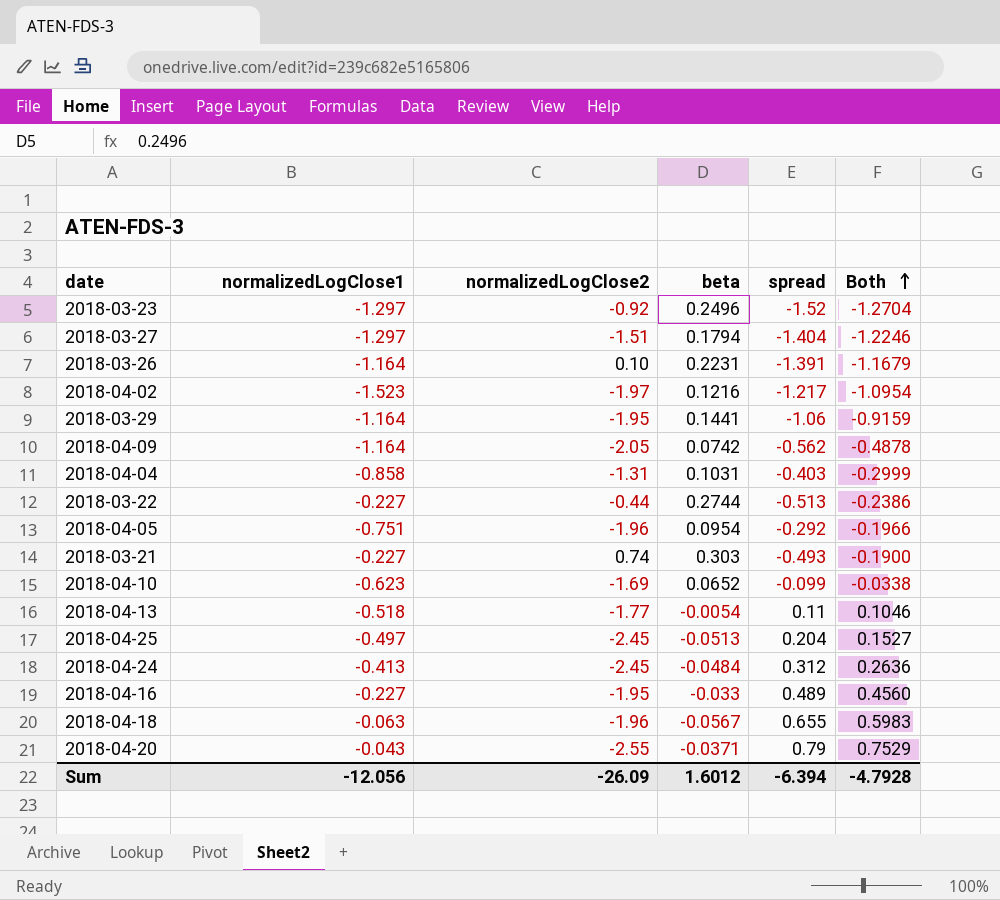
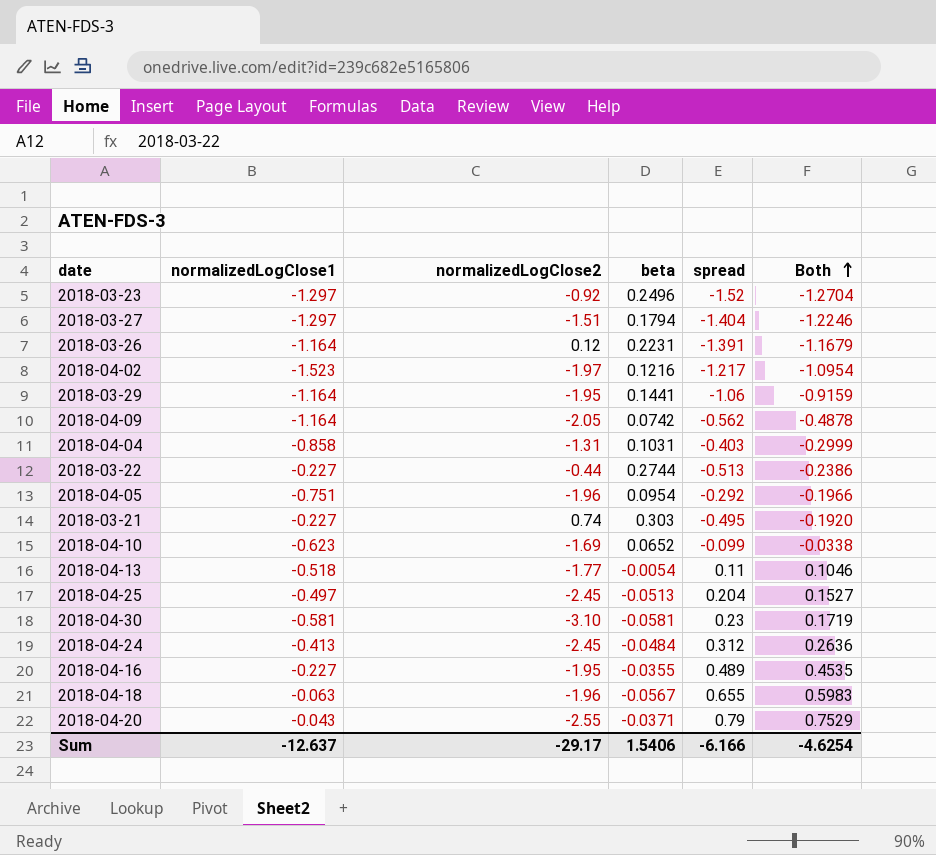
2018-03-26 | normalizedLogClose2: 0.10 -> 0.12
2018-03-21 | spread: -0.493 -> -0.495
2018-03-21 | Both: -0.1900 -> -0.1920
row 2018-04-30: none -> -0.581 | -3.10 | -0.0581 | 0.23 | 0.1719
2018-04-16 | beta: -0.033 -> -0.0355
2018-04-16 | Both: 0.4560 -> 0.4535
Sum | normalizedLogClose1: -12.056 -> -12.637
Sum | normalizedLogClose2: -26.09 -> -29.17
Sum | beta: 1.6012 -> 1.5406
Sum | spread: -6.394 -> -6.166
Sum | Both: -4.7928 -> -4.6254

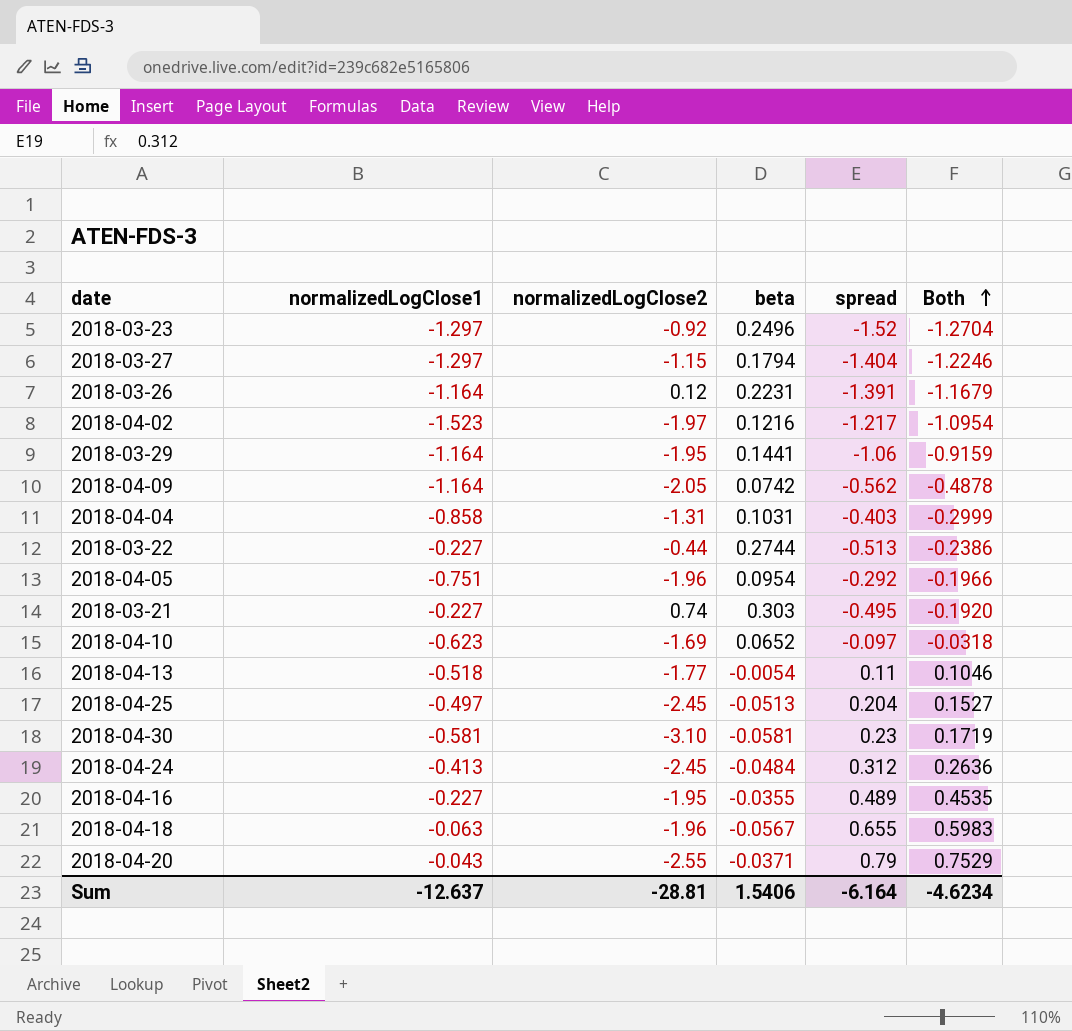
2018-03-27 | normalizedLogClose2: -1.51 -> -1.15
2018-04-10 | spread: -0.099 -> -0.097
2018-04-10 | Both: -0.0338 -> -0.0318
Sum | normalizedLogClose2: -29.17 -> -28.81
Sum | spread: -6.166 -> -6.164
Sum | Both: -4.6254 -> -4.6234

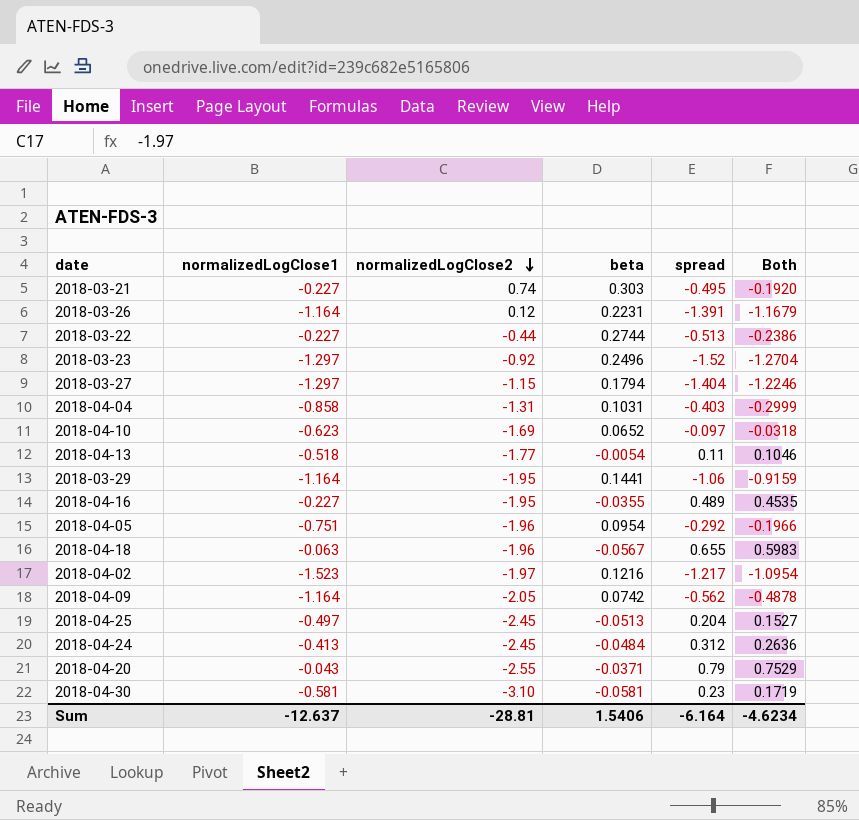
row order: Both ascending -> normalizedLogClose2 descending

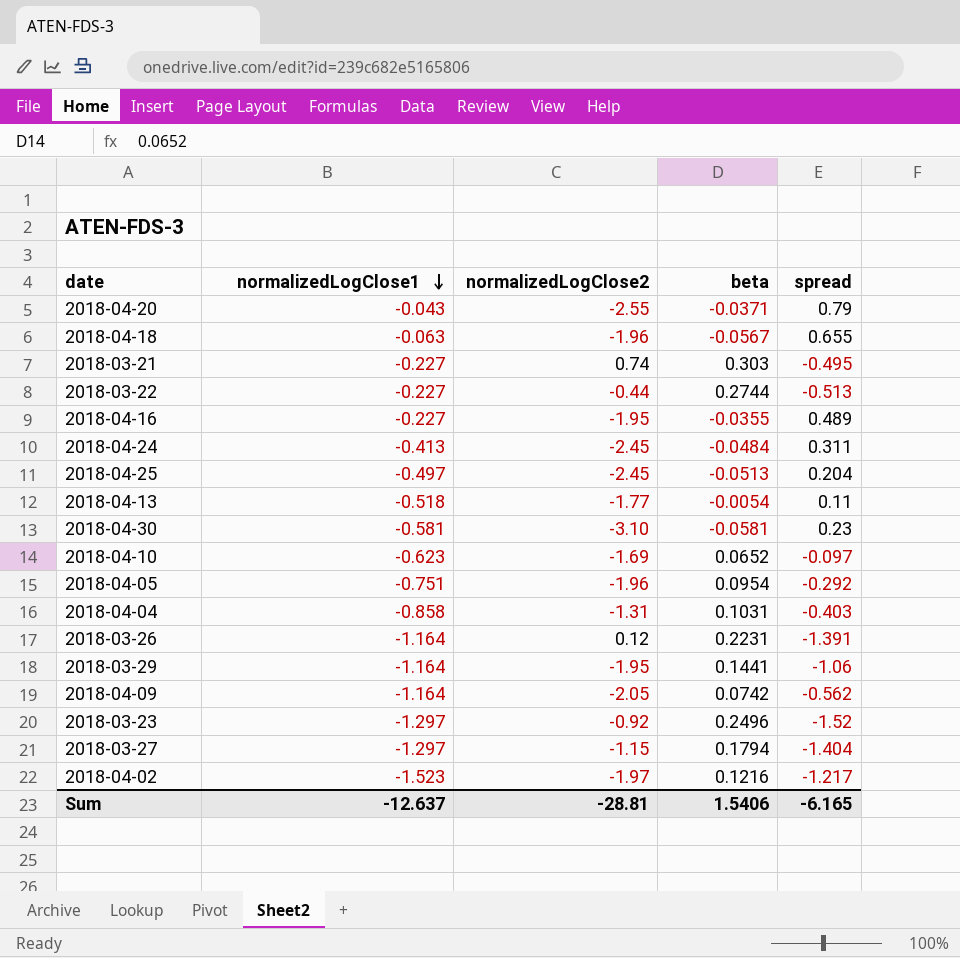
row order: normalizedLogClose2 descending -> normalizedLogClose1 descending
column Both | formula: [beta] + [spread] -> none
2018-04-24 | spread: 0.312 -> 0.311
Sum | spread: -6.164 -> -6.165

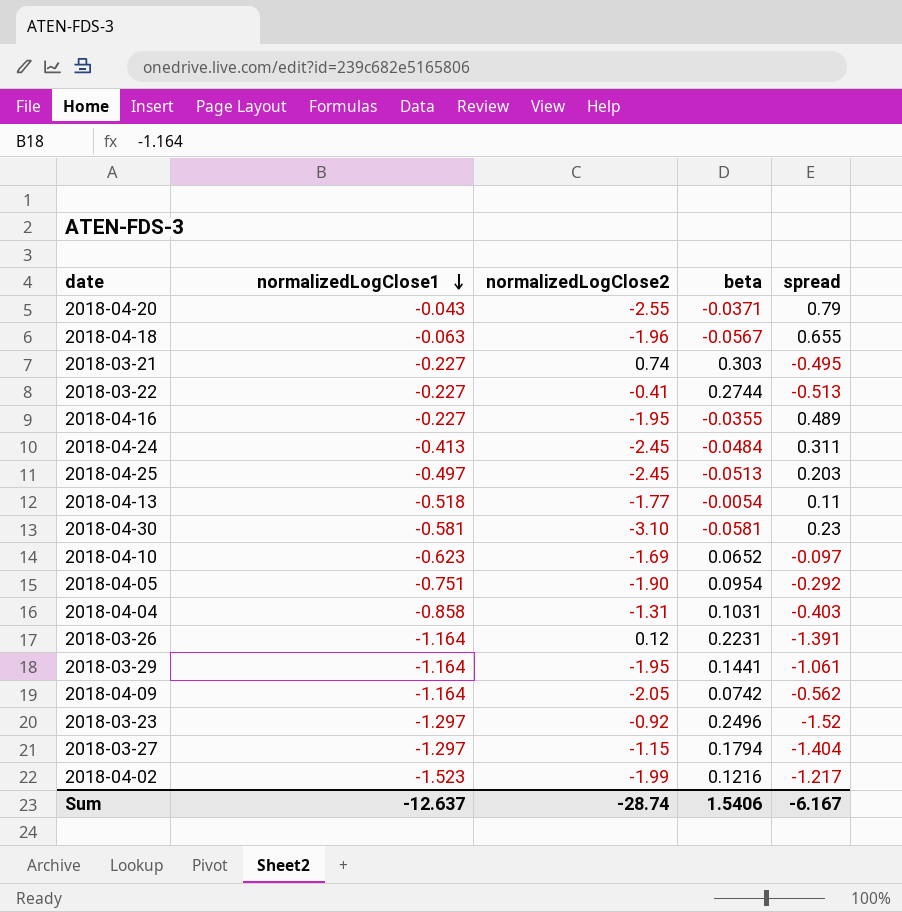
2018-03-22 | normalizedLogClose2: -0.44 -> -0.41
2018-04-25 | spread: 0.204 -> 0.203
2018-04-05 | normalizedLogClose2: -1.96 -> -1.90
2018-03-29 | spread: -1.06 -> -1.061
2018-04-02 | normalizedLogClose2: -1.97 -> -1.99
Sum | normalizedLogClose2: -28.81 -> -28.74
Sum | spread: -6.165 -> -6.167

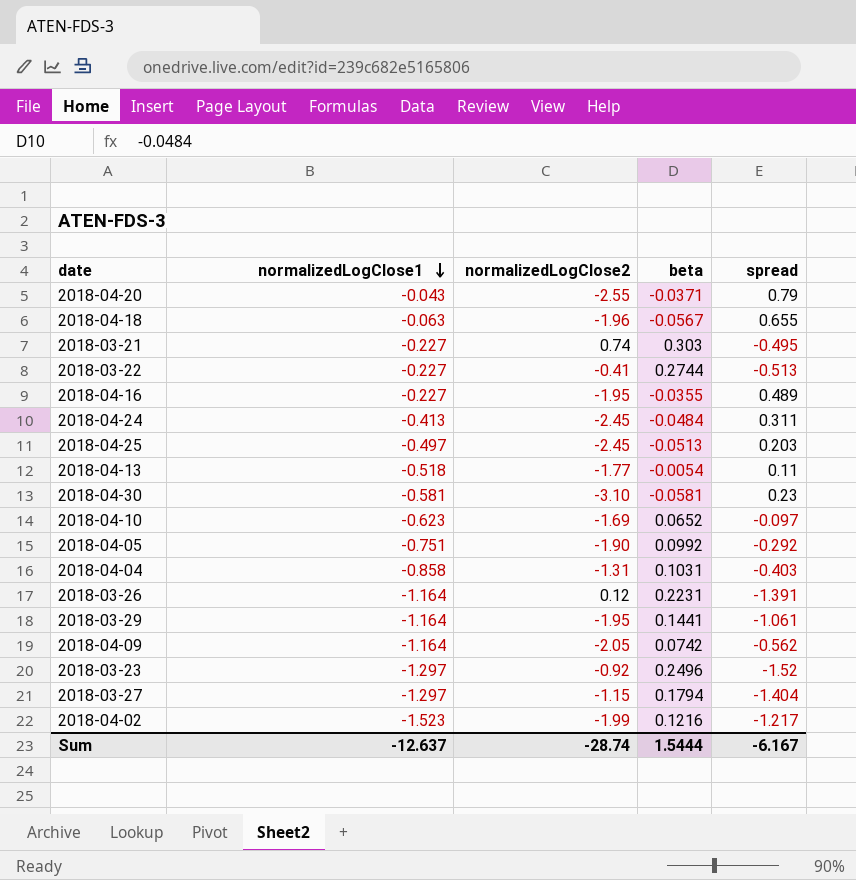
2018-04-05 | beta: 0.0954 -> 0.0992
Sum | beta: 1.5406 -> 1.5444

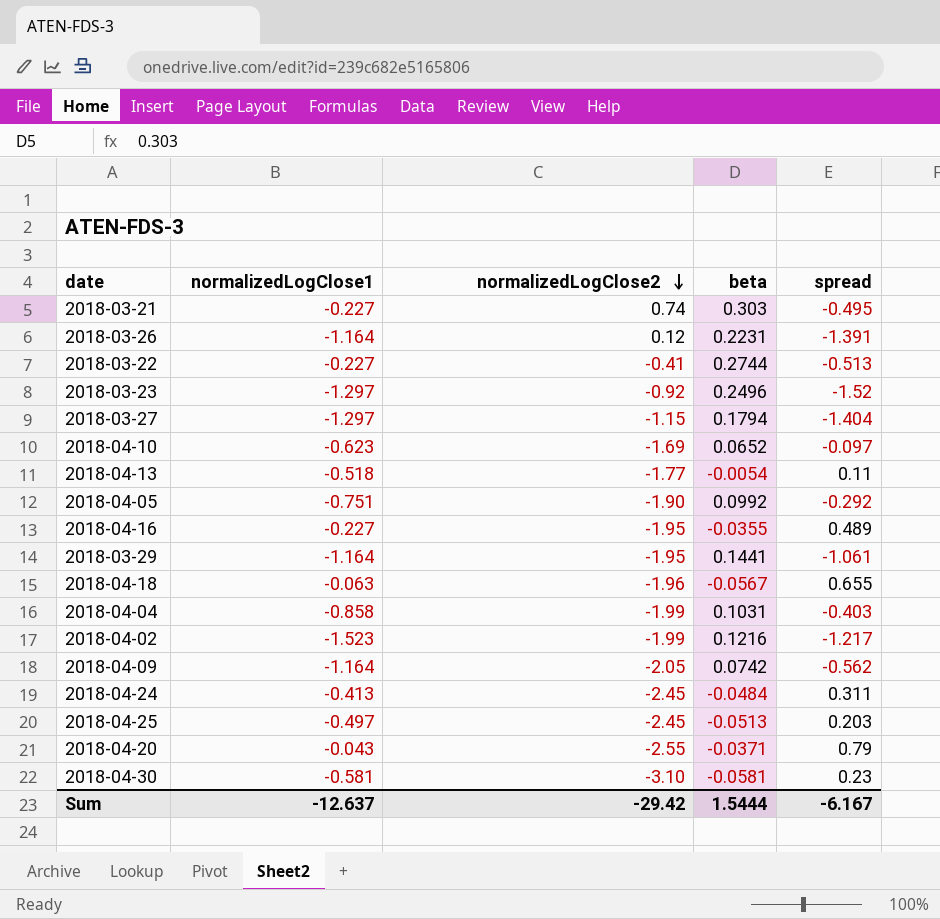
row order: normalizedLogClose1 descending -> normalizedLogClose2 descending
2018-04-04 | normalizedLogClose2: -1.31 -> -1.99
Sum | normalizedLogClose2: -28.74 -> -29.42

